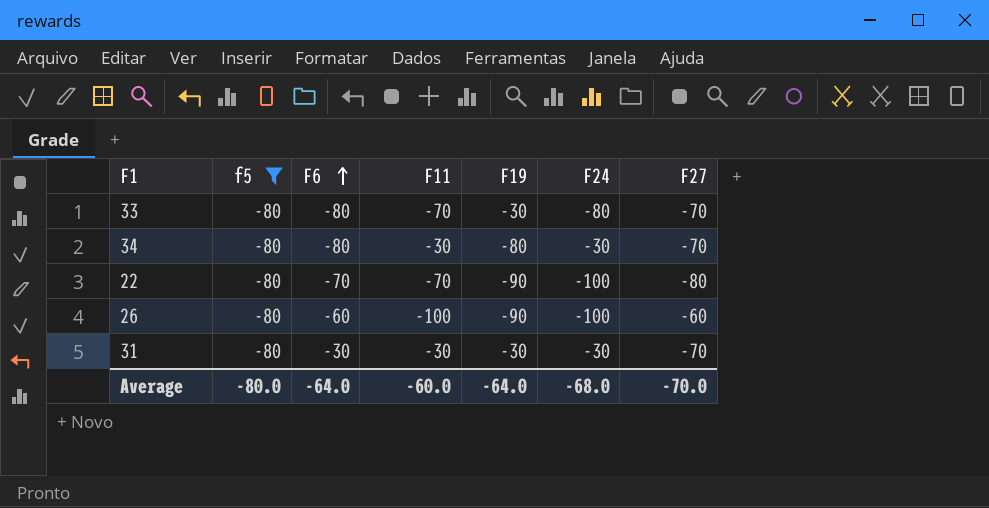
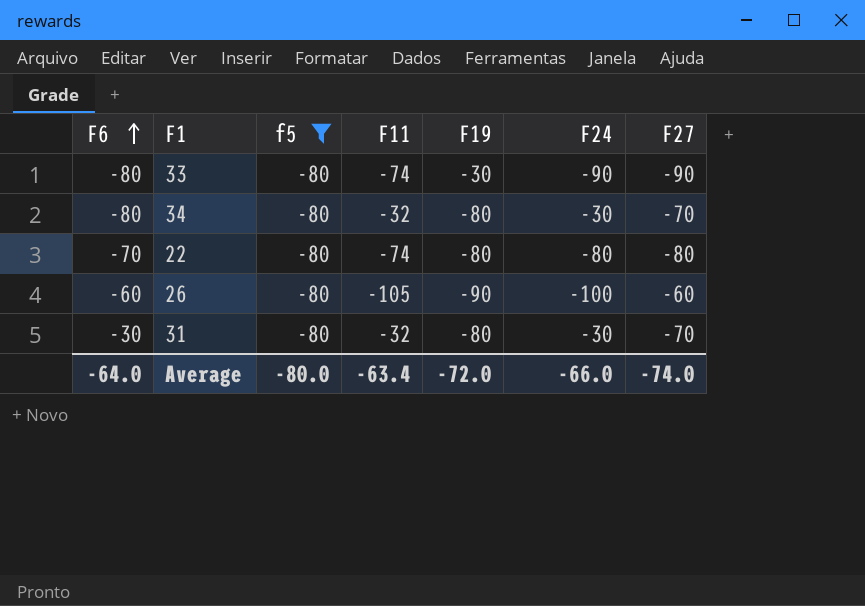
column F6 | position: 3 -> 1
33 | F11: -70 -> -74
33 | F24: -80 -> -90
33 | F27: -70 -> -90
34 | F11: -30 -> -32
22 | F11: -70 -> -74
22 | F19: -90 -> -80
22 | F24: -100 -> -80
26 | F11: -100 -> -105
31 | F11: -30 -> -32
31 | F19: -30 -> -80
Average | F11: -60.0 -> -63.4
Average | F19: -64.0 -> -72.0
Average | F24: -68.0 -> -66.0
Average | F27: -70.0 -> -74.0

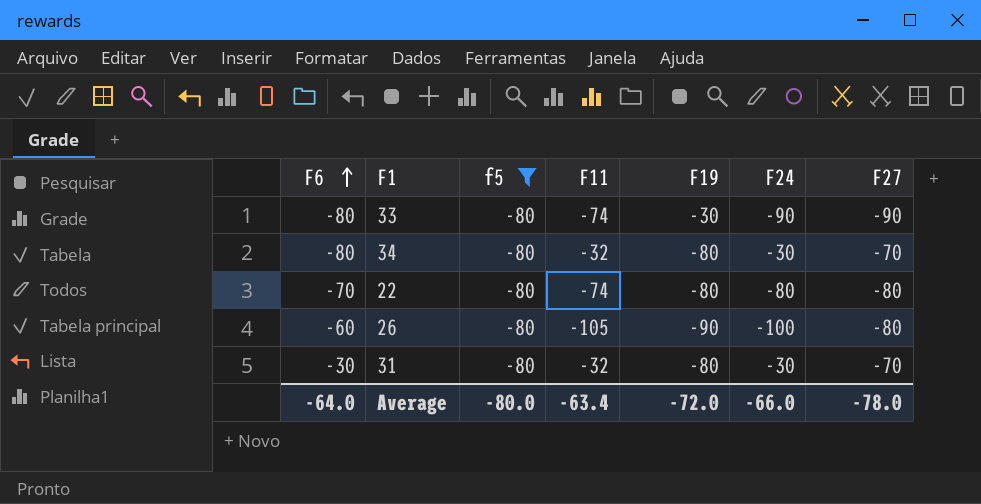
26 | F27: -60 -> -80
Average | F27: -74.0 -> -78.0

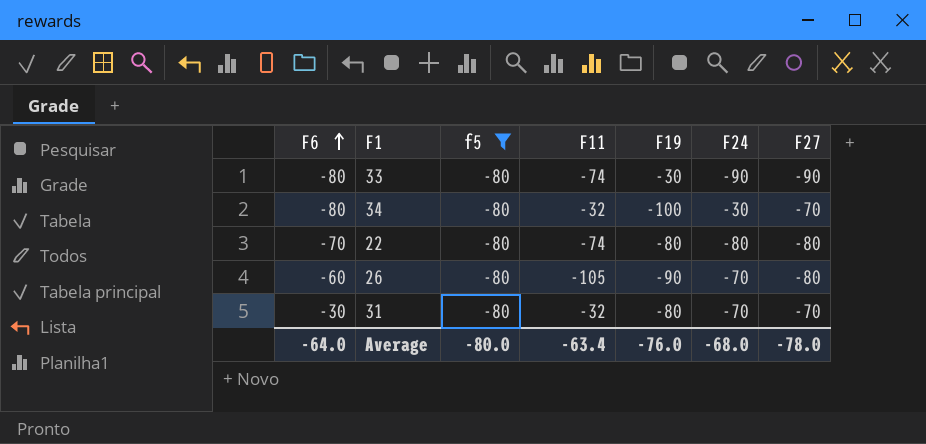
34 | F19: -80 -> -100
26 | F24: -100 -> -70
31 | F24: -30 -> -70
Average | F19: -72.0 -> -76.0
Average | F24: -66.0 -> -68.0

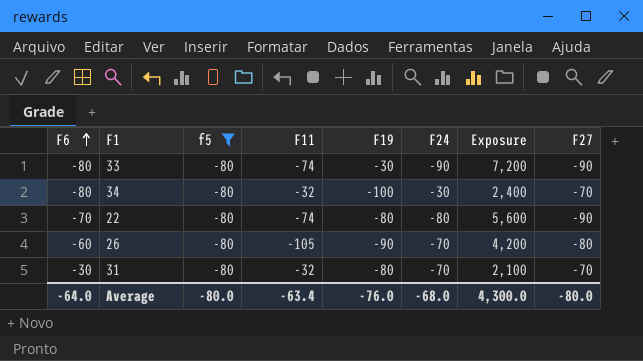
column Exposure | formula: none -> [F6] * [F24]
22 | F27: -80 -> -90
Average | F27: -78.0 -> -80.0

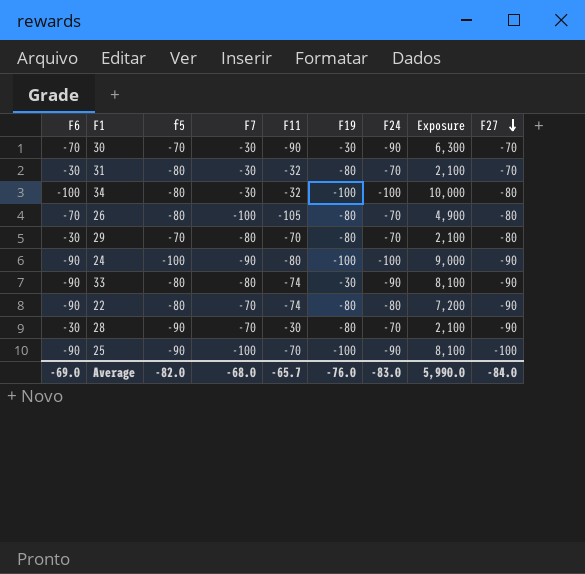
filter: f5 = -80 -> none
row order: F6 ascending -> F27 descending
column F7 | position: none -> 4
34 | F6: -80 -> -100
34 | F24: -30 -> -100
34 | Exposure: 2,400 -> 10,000
34 | F27: -70 -> -80
26 | F6: -60 -> -70
26 | F19: -90 -> -80
26 | Exposure: 4,200 -> 4,900
33 | F6: -80 -> -90
33 | Exposure: 7,200 -> 8,100
22 | F6: -70 -> -90
22 | Exposure: 5,600 -> 7,200
Average | F6: -64.0 -> -69.0
Average | f5: -80.0 -> -82.0
Average | F11: -63.4 -> -65.7
Average | F24: -68.0 -> -83.0
Average | Exposure: 4,300.0 -> 5,990.0
Average | F27: -80.0 -> -84.0

